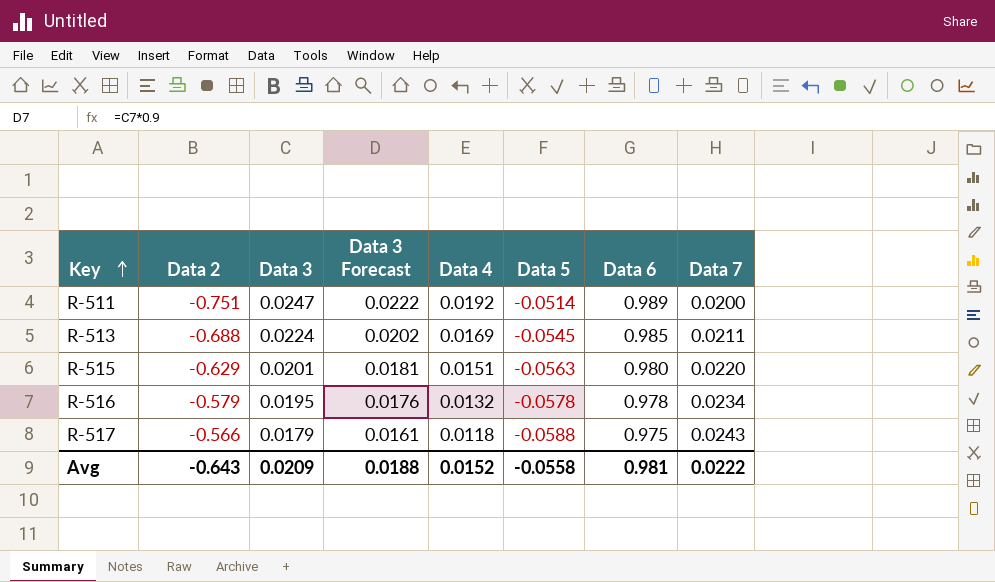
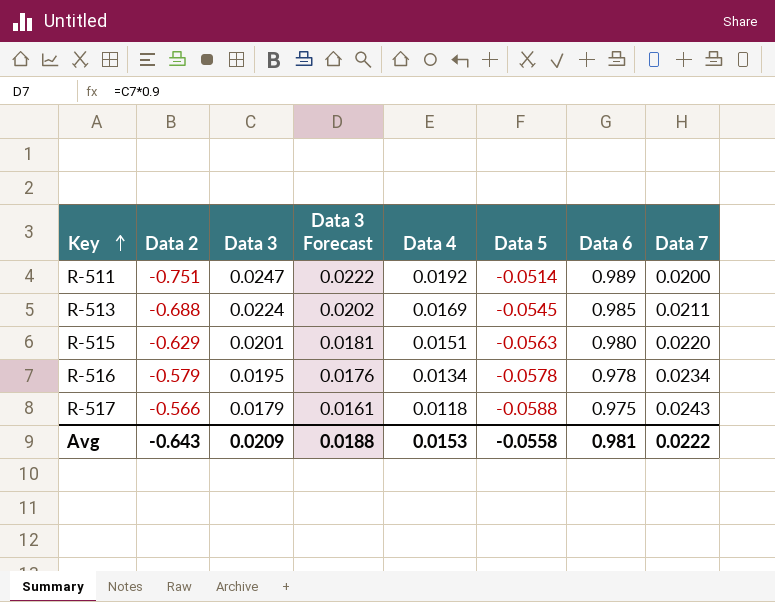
R-516 | Data 4: 0.0132 -> 0.0134
Avg | Data 4: 0.0152 -> 0.0153

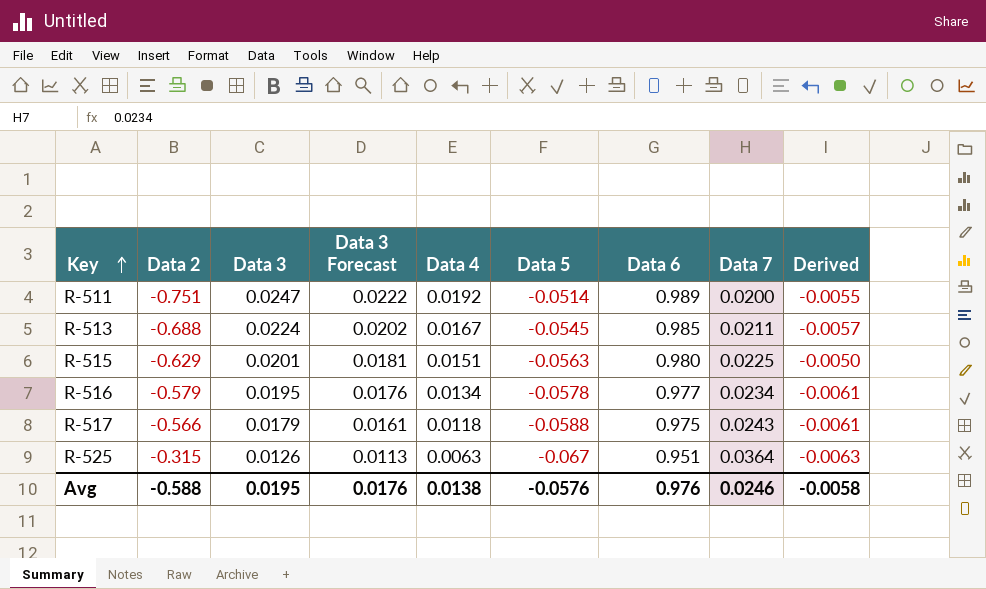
column Derived | formula: none -> [Data 4] - [Data 3]
R-513 | Data 4: 0.0169 -> 0.0167
R-515 | Data 7: 0.0220 -> 0.0225
R-516 | Data 6: 0.978 -> 0.977
row R-525: none -> -0.315 | 0.0126 | 0.0113 | 0.0063 | -0.067 | 0.951 | 0.0364 | -0.0063
Avg | Data 2: -0.643 -> -0.588
Avg | Data 3: 0.0209 -> 0.0195
Avg | Data 3 Forecast: 0.0188 -> 0.0176
Avg | Data 4: 0.0153 -> 0.0138
Avg | Data 5: -0.0558 -> -0.0576
Avg | Data 6: 0.981 -> 0.976
Avg | Data 7: 0.0222 -> 0.0246

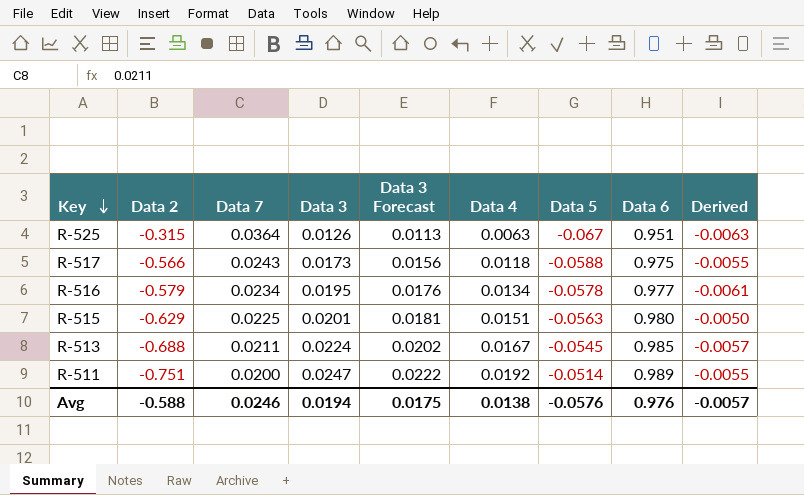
row order: Key ascending -> Key descending
column Data 7 | position: 8 -> 3
R-517 | Data 3: 0.0179 -> 0.0173
R-517 | Data 3 Forecast: 0.0161 -> 0.0156
R-517 | Derived: -0.0061 -> -0.0055
Avg | Data 3: 0.0195 -> 0.0194
Avg | Data 3 Forecast: 0.0176 -> 0.0175
Avg | Derived: -0.0058 -> -0.0057

